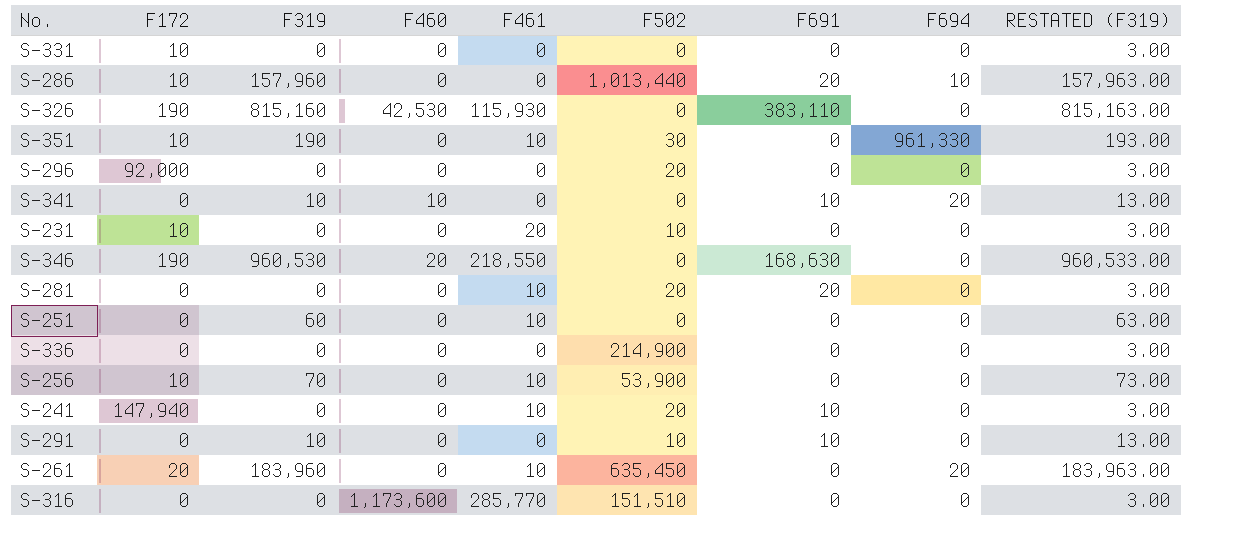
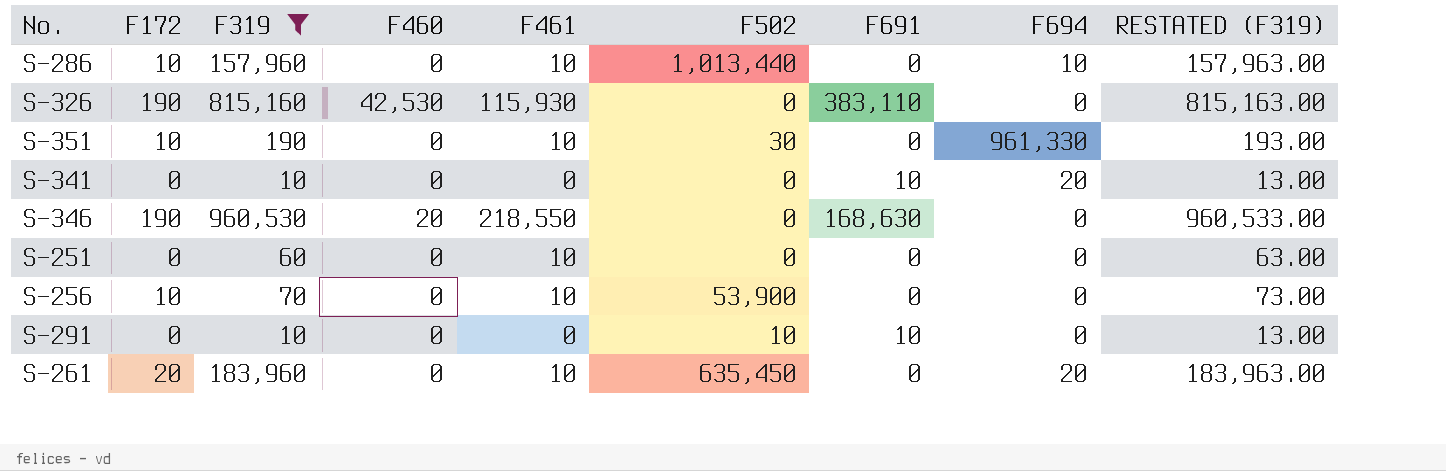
filter: none -> F319 != 0
S-286 | F461: 0 -> 10
S-286 | F691: 20 -> 0
S-341 | F460: 10 -> 0

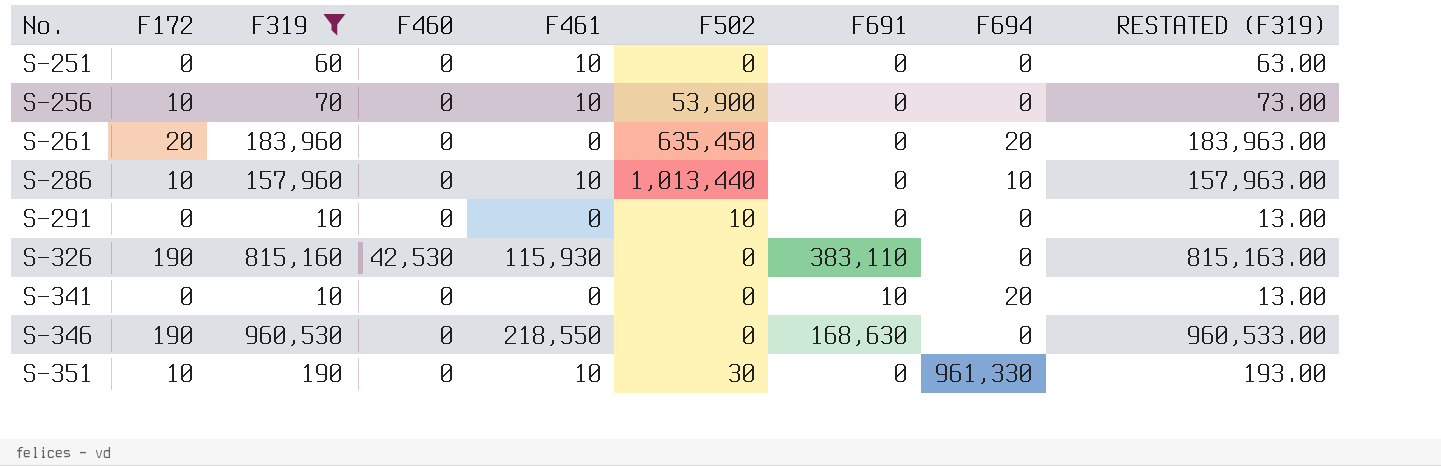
row order: none -> No. ascending
S-261 | F461: 10 -> 0
S-291 | F691: 10 -> 0
S-346 | F460: 20 -> 0

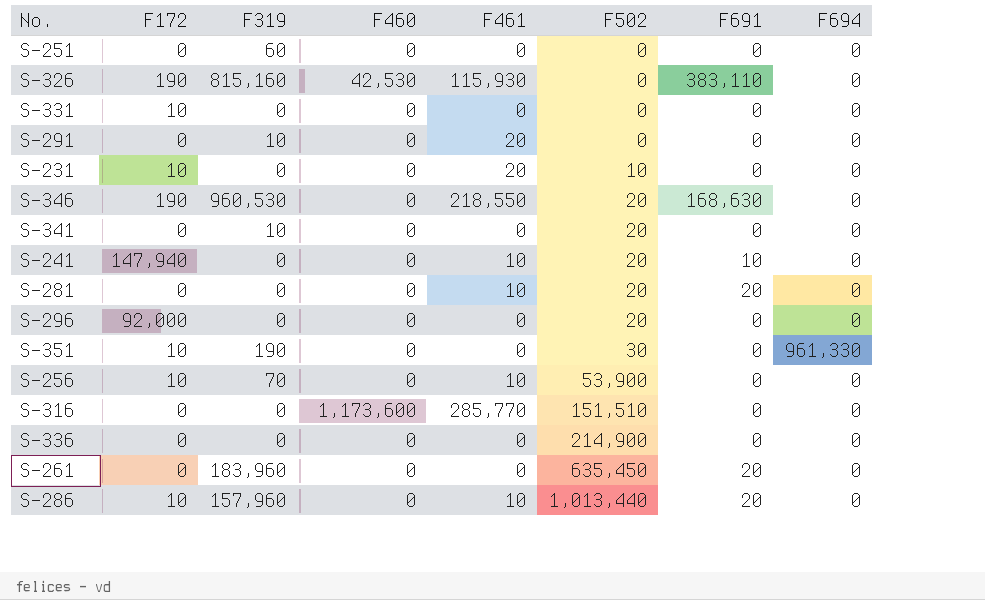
filter: F319 != 0 -> none
row order: No. ascending -> F502 ascending
column RESTATED (F319) | formula: [F319] + 3 -> none
S-251 | F461: 10 -> 0
S-291 | F461: 0 -> 20
S-291 | F502: 10 -> 0
S-346 | F502: 0 -> 20
S-341 | F502: 0 -> 20
S-341 | F691: 10 -> 0
S-341 | F694: 20 -> 0
S-351 | F461: 10 -> 0
S-261 | F172: 20 -> 0
S-261 | F691: 0 -> 20
S-261 | F694: 20 -> 0
S-286 | F691: 0 -> 20
S-286 | F694: 10 -> 0

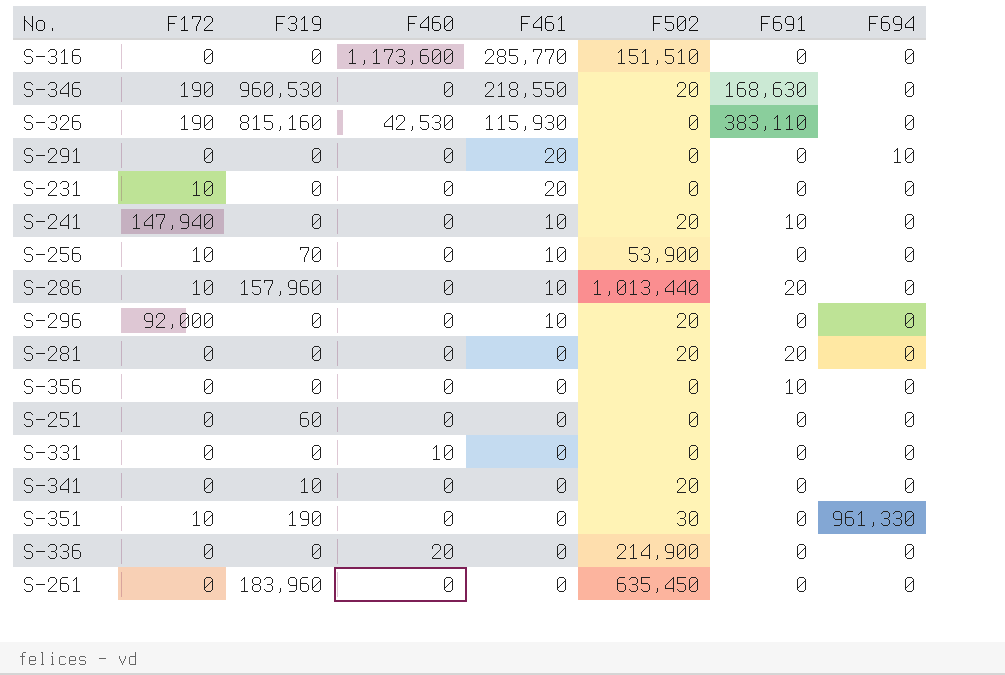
row order: F502 ascending -> F461 descending
S-291 | F319: 10 -> 0
S-291 | F694: 0 -> 10
S-231 | F502: 10 -> 0
S-296 | F461: 0 -> 10
S-281 | F461: 10 -> 0
row S-356: none -> 0 | 0 | 0 | 0 | 0 | 10 | 0
S-331 | F172: 10 -> 0
S-331 | F460: 0 -> 10
S-336 | F460: 0 -> 20
S-261 | F691: 20 -> 0

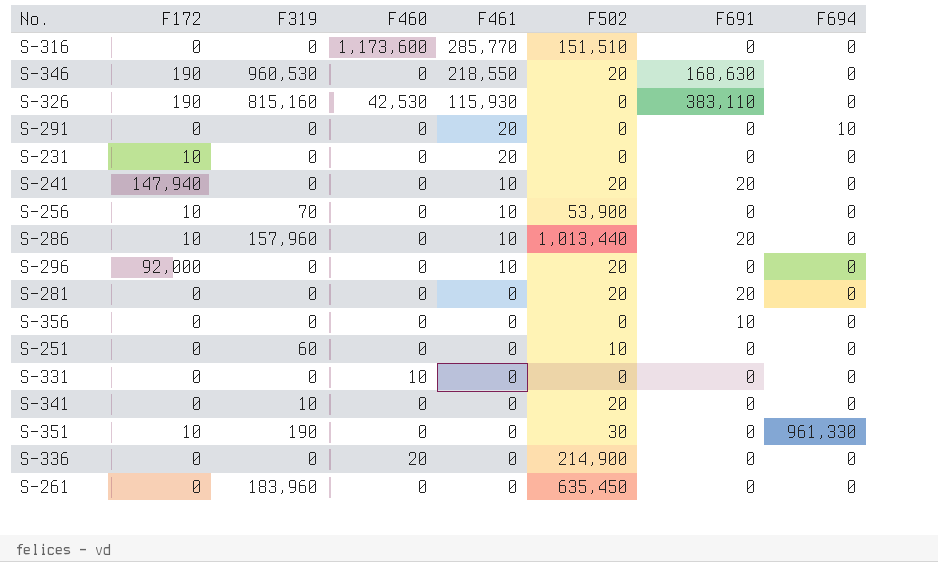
S-241 | F691: 10 -> 20
S-251 | F502: 0 -> 10

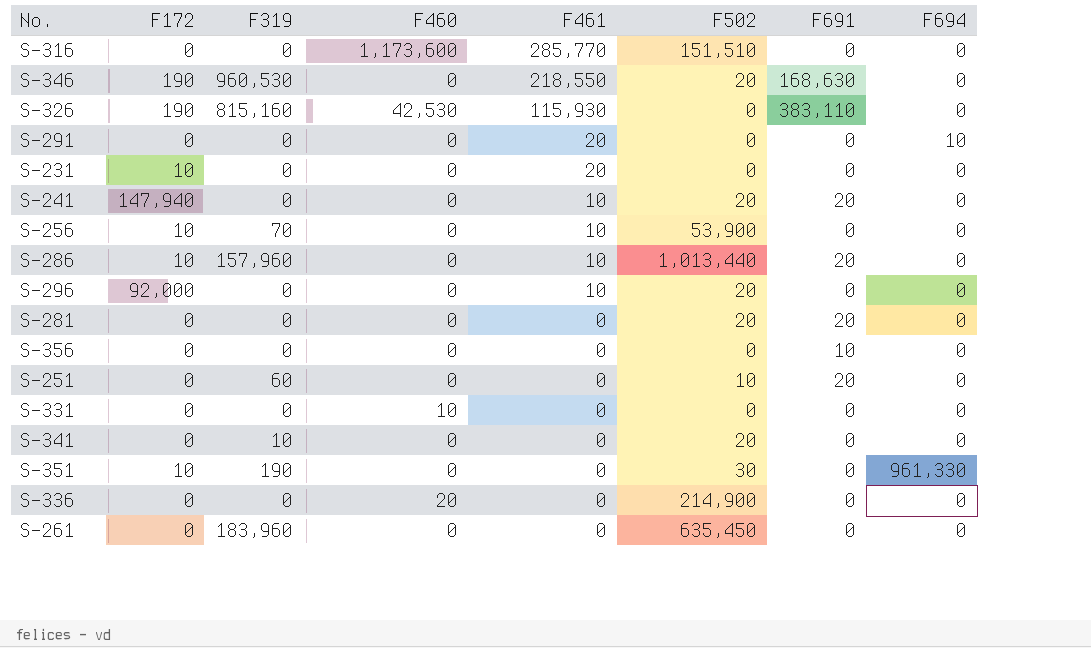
S-251 | F691: 0 -> 20

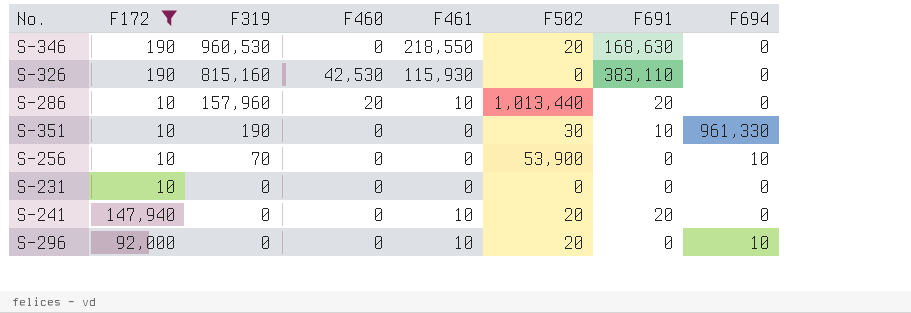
filter: none -> F172 != 0
row order: F461 descending -> F319 descending
S-286 | F460: 0 -> 20
S-351 | F691: 0 -> 10
S-256 | F461: 10 -> 0
S-256 | F694: 0 -> 10
S-231 | F461: 20 -> 0
S-296 | F694: 0 -> 10

